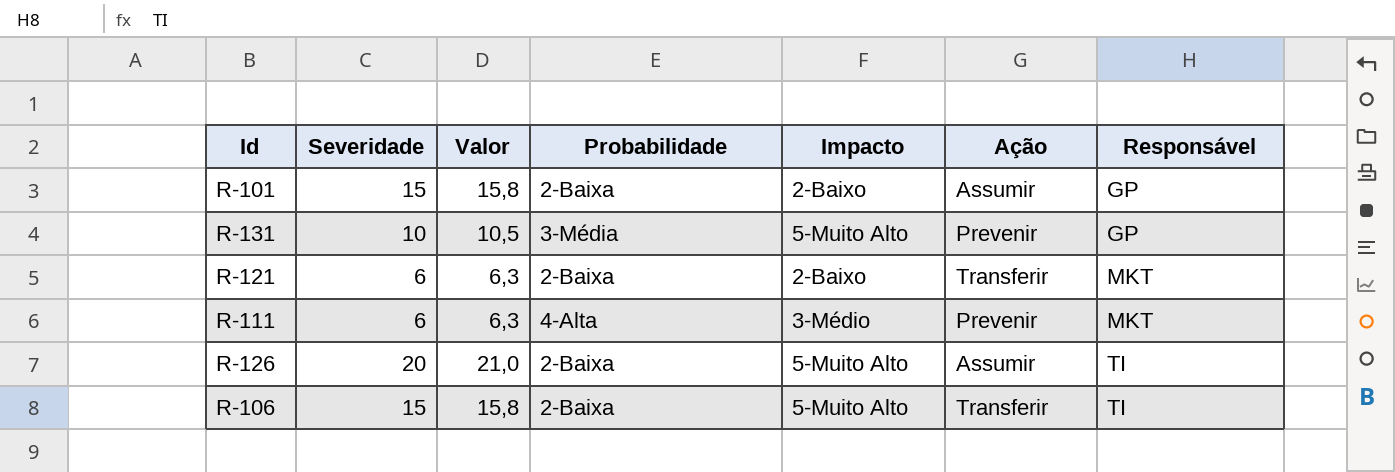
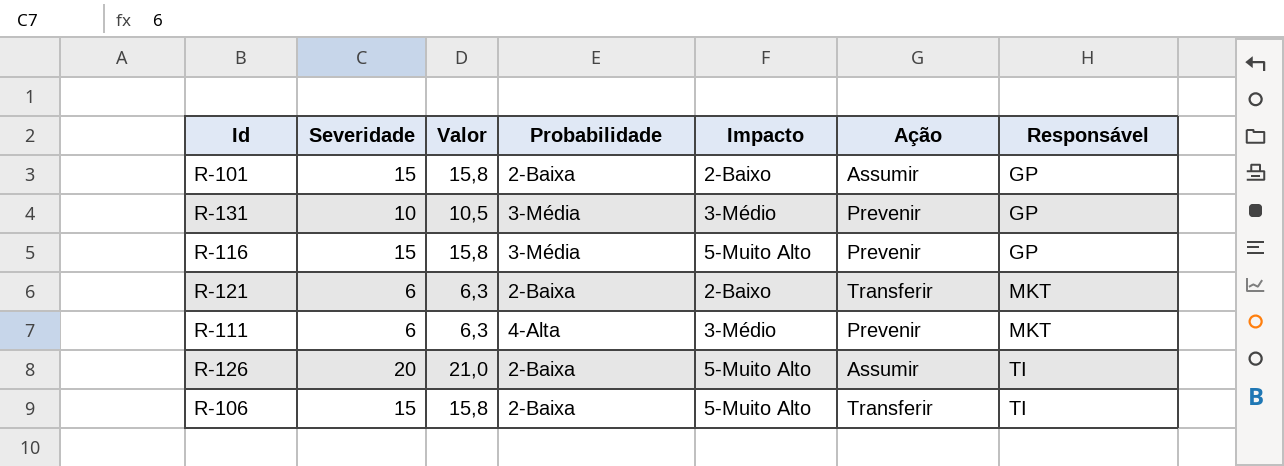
R-131 | Impacto: 5-Muito Alto -> 3-Médio
row R-116: none -> 15 | 15,8 | 3-Média | 5-Muito Alto | Prevenir | GP

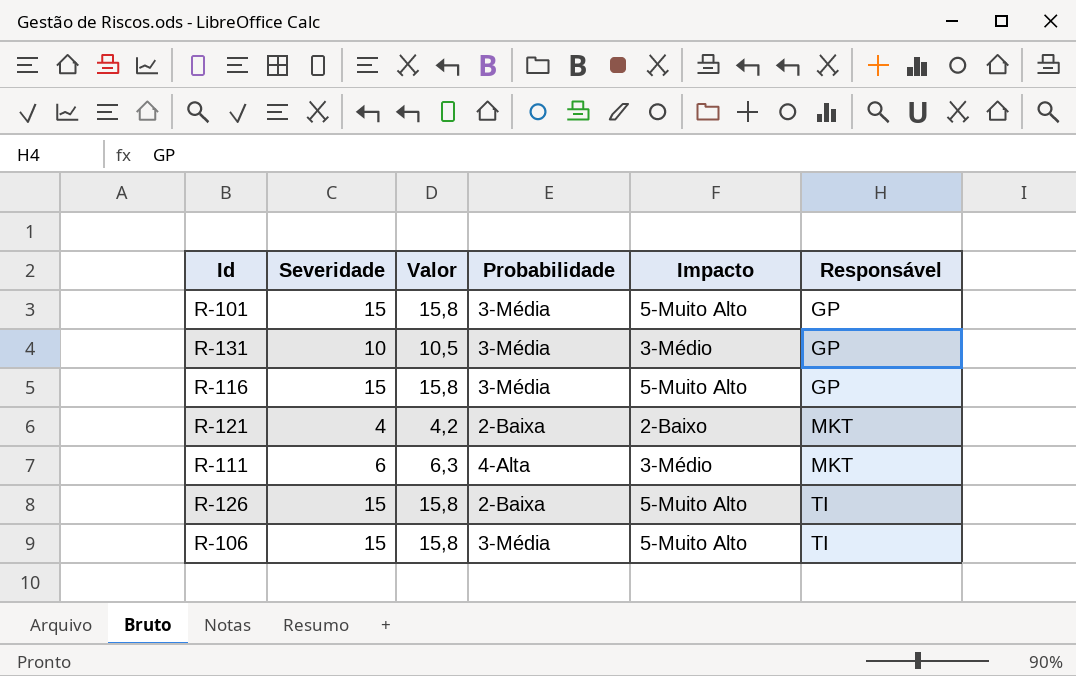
column Ação | position: 6 -> none
R-101 | Probabilidade: 2-Baixa -> 3-Média
R-101 | Impacto: 2-Baixo -> 5-Muito Alto
R-121 | Severidade: 6 -> 4
R-121 | Valor: 6,3 -> 4,2
R-126 | Severidade: 20 -> 15
R-126 | Valor: 21,0 -> 15,8
R-106 | Probabilidade: 2-Baixa -> 3-Média

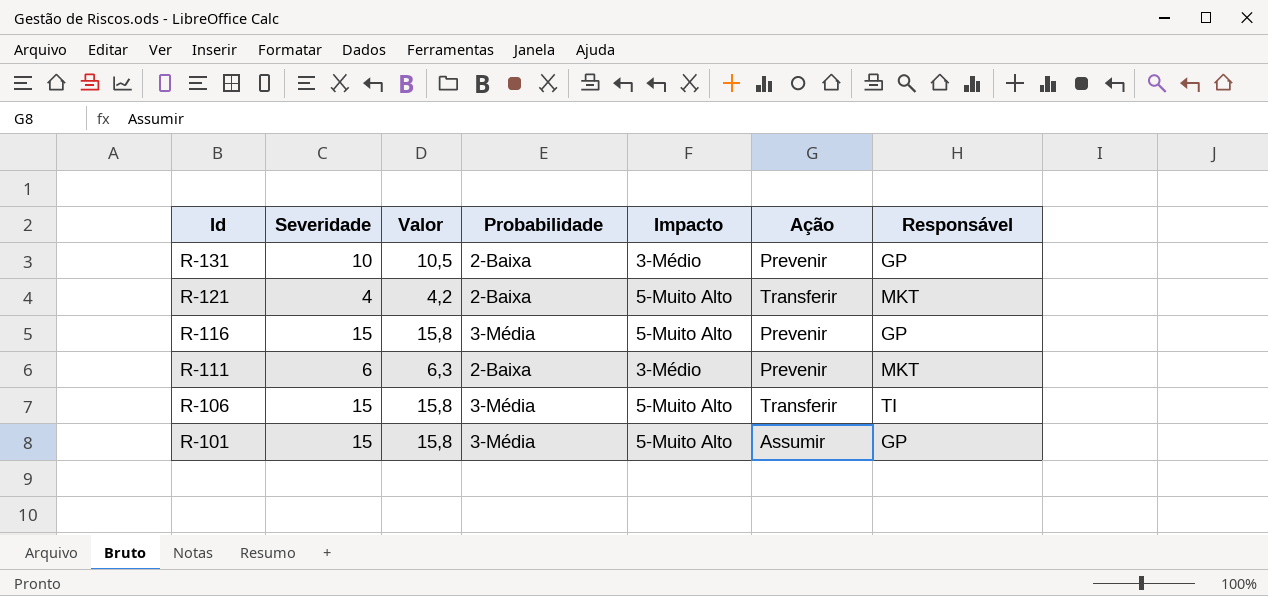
row order: Responsável ascending -> Id descending
column Ação | position: none -> 6
row R-126: 15 | 15,8 | 2-Baixa | 5-Muito Alto | TI -> none
R-131 | Probabilidade: 3-Média -> 2-Baixa
R-121 | Impacto: 2-Baixo -> 5-Muito Alto
R-111 | Probabilidade: 4-Alta -> 2-Baixa

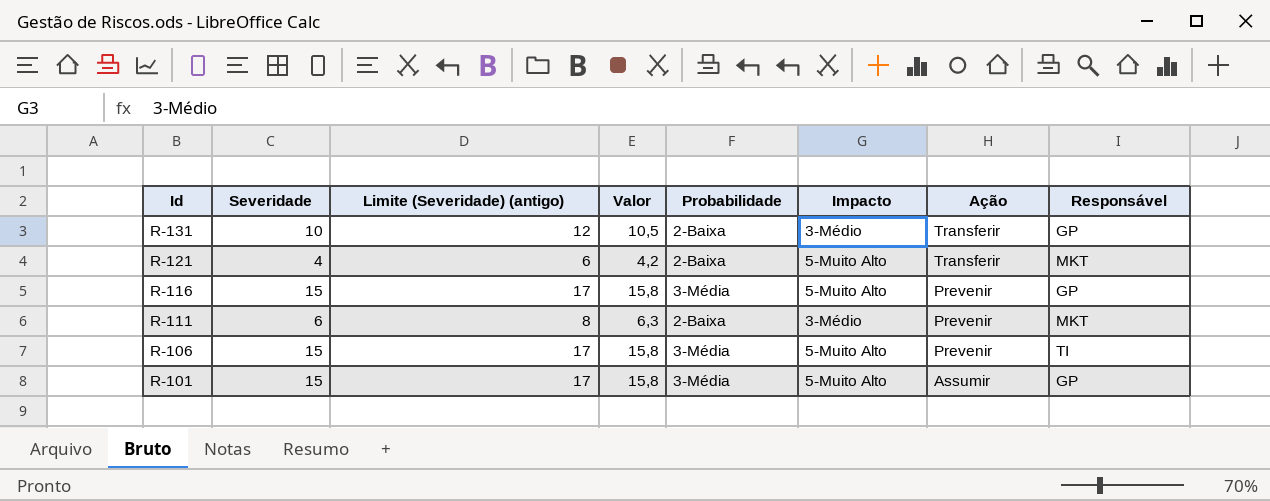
column Limite (Severidade) (antigo) | formula: none -> [Severidade] + 2
R-131 | Ação: Prevenir -> Transferir
R-106 | Ação: Transferir -> Prevenir

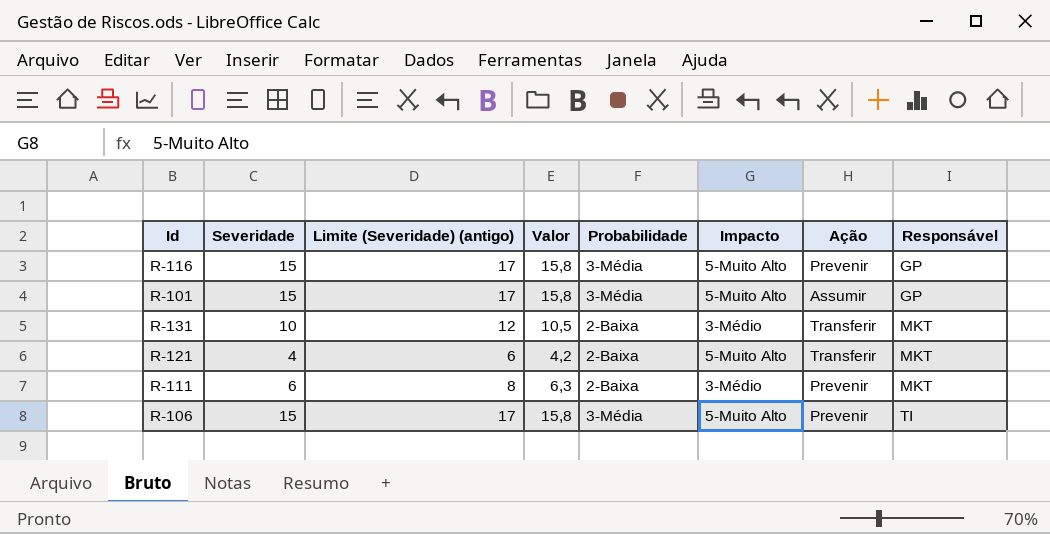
row order: Id descending -> Responsável ascending
R-131 | Responsável: GP -> MKT

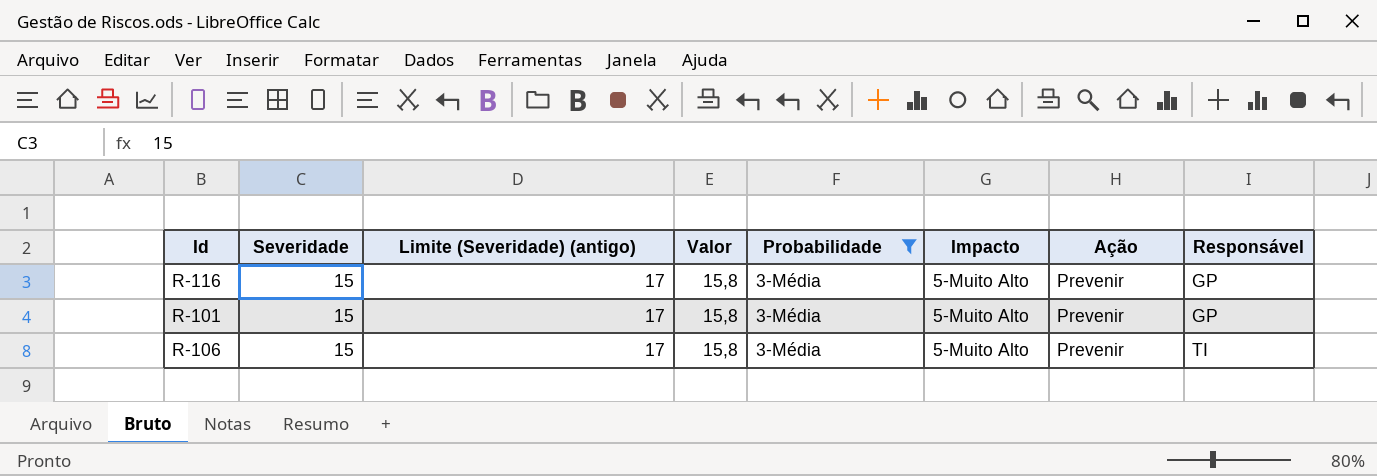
filter: none -> Probabilidade = 3-Média
R-101 | Ação: Assumir -> Prevenir

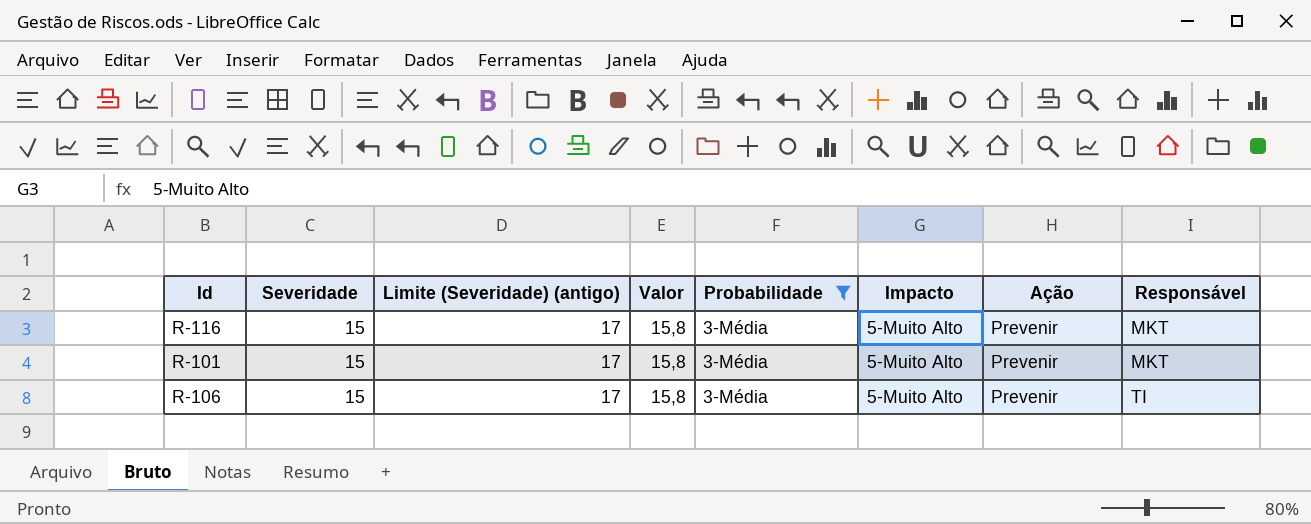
R-116 | Responsável: GP -> MKT
R-101 | Responsável: GP -> MKT

